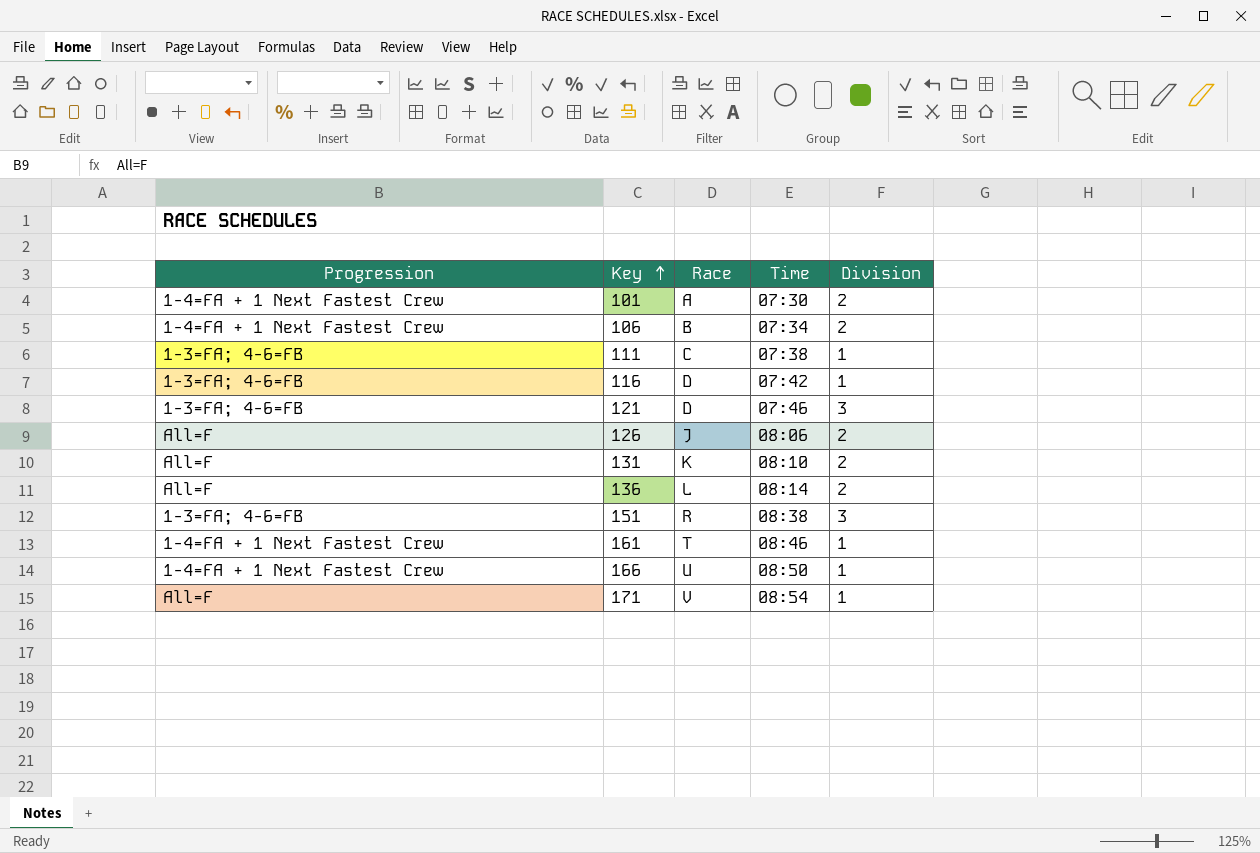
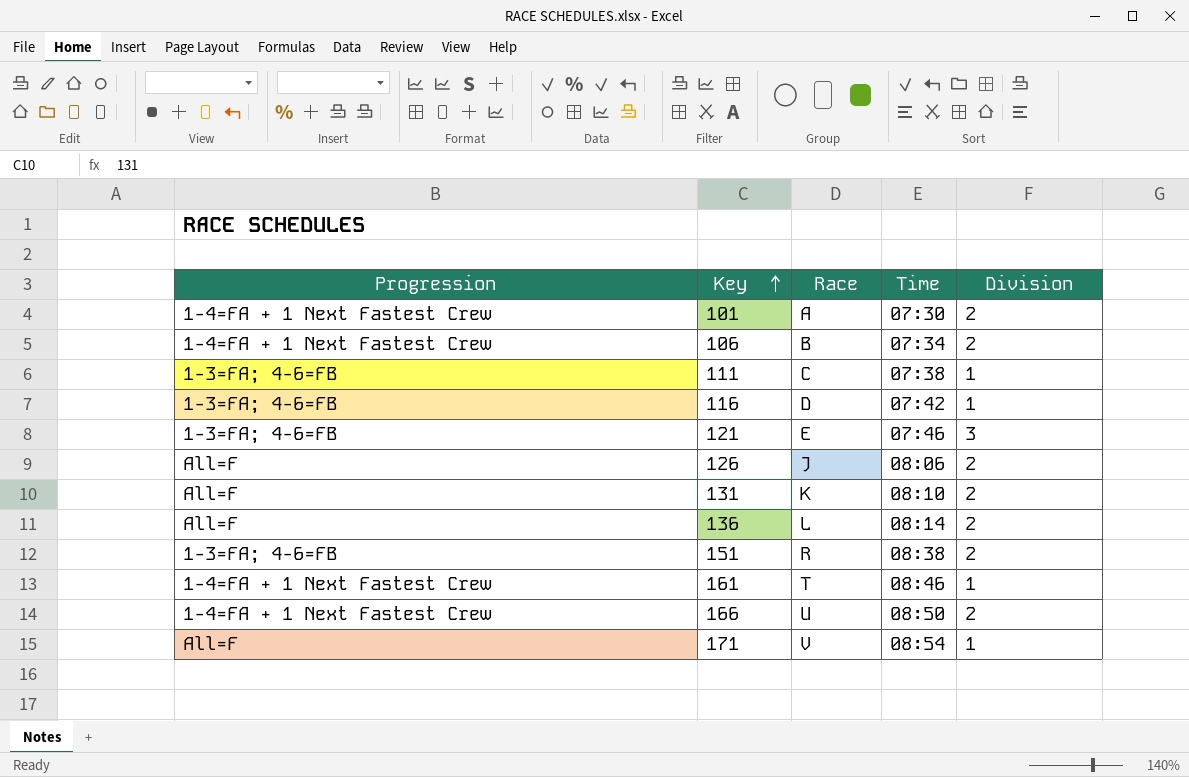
121 | Race: D -> E
151 | Division: 3 -> 2
166 | Division: 1 -> 2

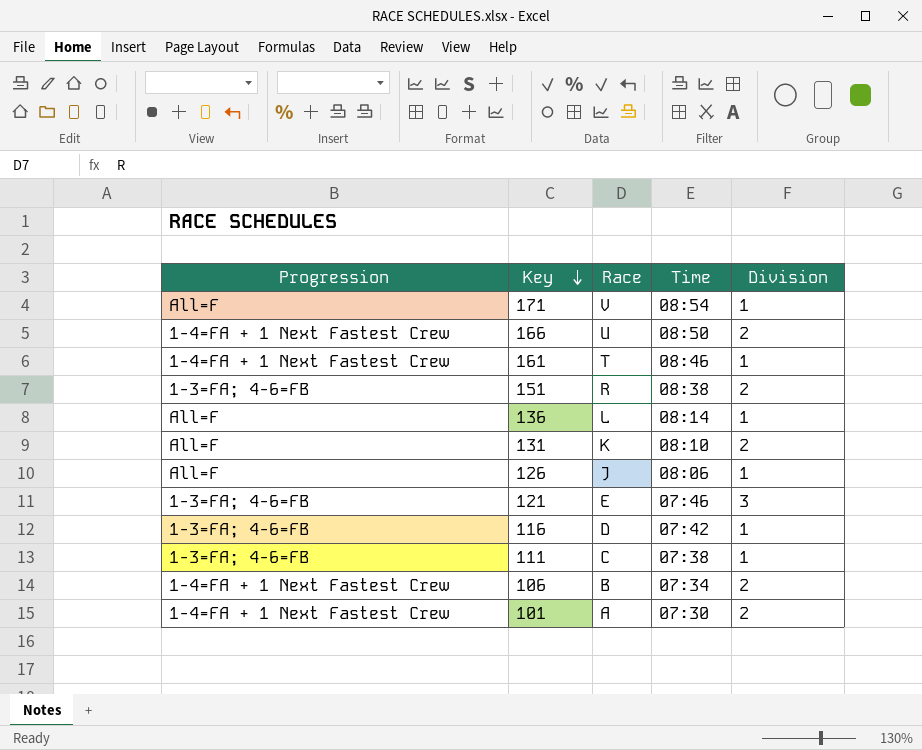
row order: Key ascending -> Key descending
136 | Division: 2 -> 1
126 | Division: 2 -> 1

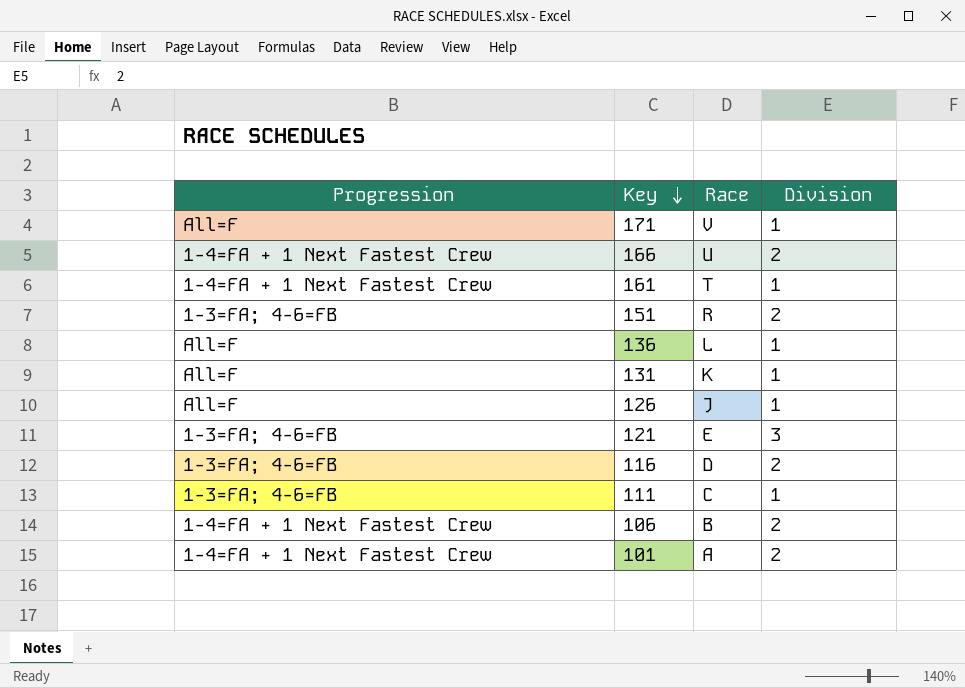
column Time | position: 4 -> none
131 | Division: 2 -> 1
116 | Division: 1 -> 2

